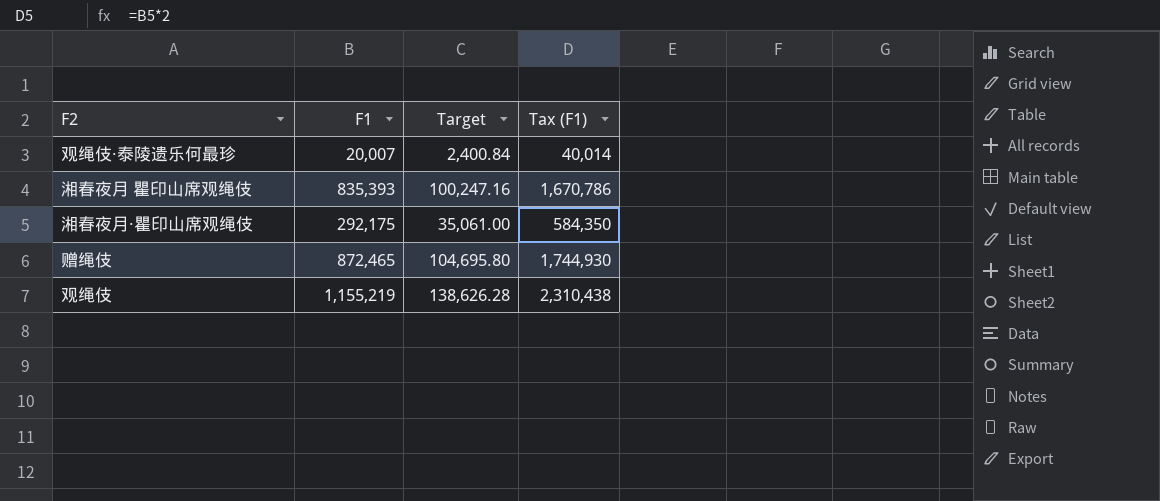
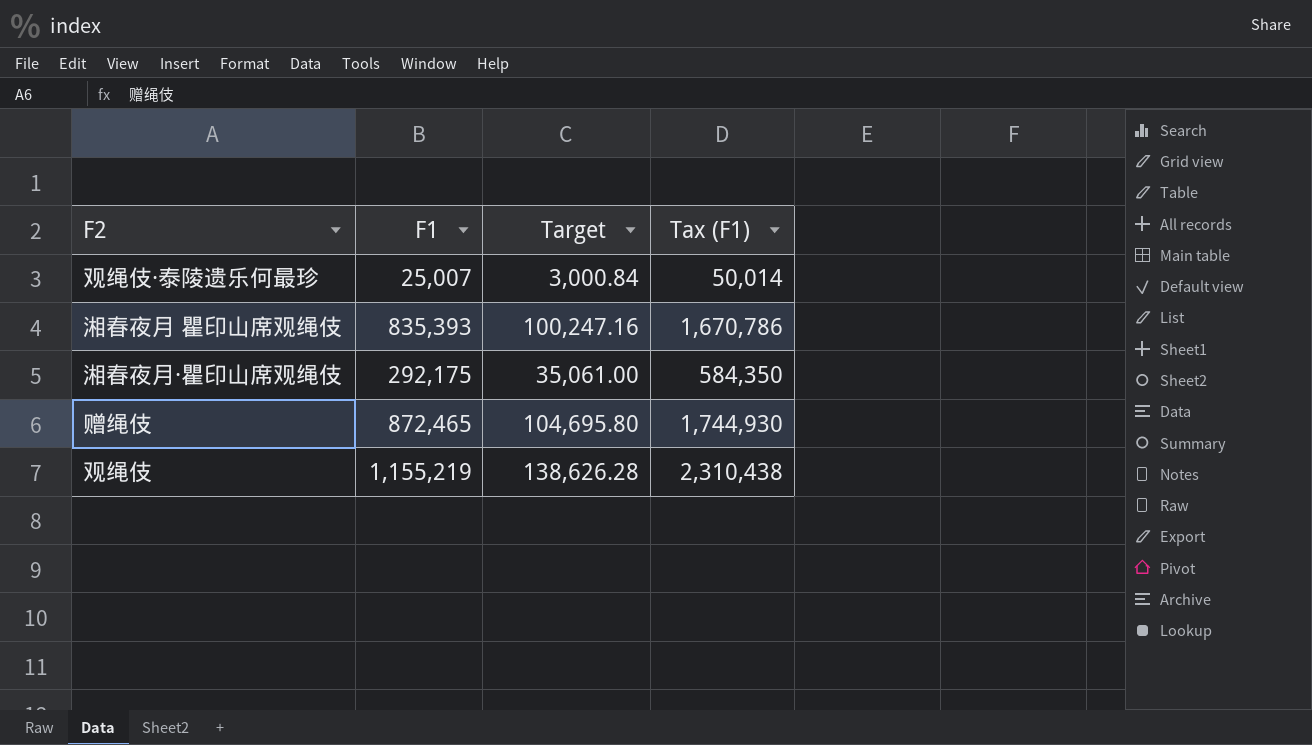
观绳伎·泰陵遗乐何最珍 | F1: 20,007 -> 25,007
观绳伎·泰陵遗乐何最珍 | Target: 2,400.84 -> 3,000.84
观绳伎·泰陵遗乐何最珍 | Tax (F1): 40,014 -> 50,014

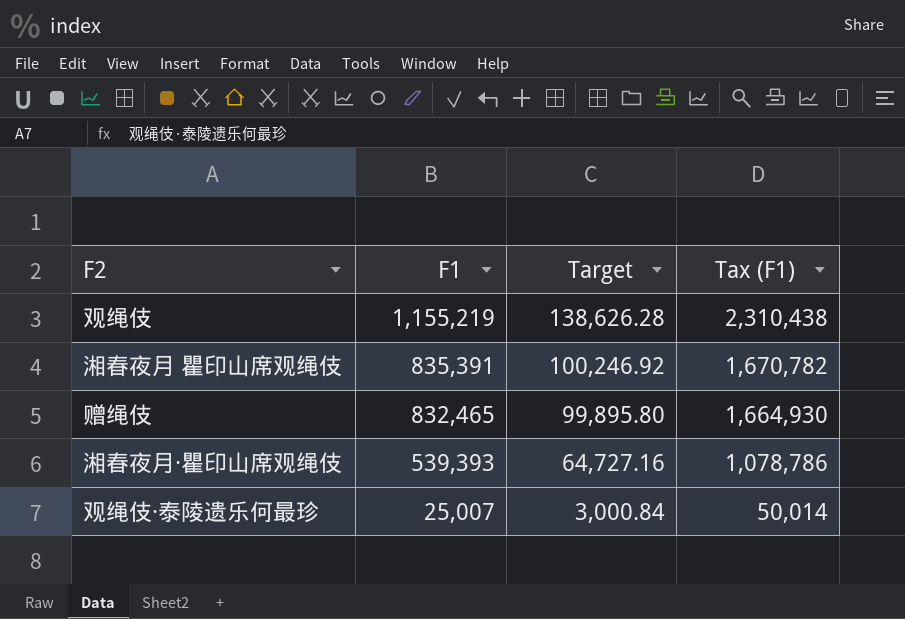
row order: none -> F1 descending
湘春夜月 瞿印山席观绳伎 | F1: 835,393 -> 835,391
湘春夜月 瞿印山席观绳伎 | Target: 100,247.16 -> 100,246.92
湘春夜月 瞿印山席观绳伎 | Tax (F1): 1,670,786 -> 1,670,782
赠绳伎 | F1: 872,465 -> 832,465
赠绳伎 | Target: 104,695.80 -> 99,895.80
赠绳伎 | Tax (F1): 1,744,930 -> 1,664,930
湘春夜月·瞿印山席观绳伎 | F1: 292,175 -> 539,393
湘春夜月·瞿印山席观绳伎 | Target: 35,061.00 -> 64,727.16
湘春夜月·瞿印山席观绳伎 | Tax (F1): 584,350 -> 1,078,786

